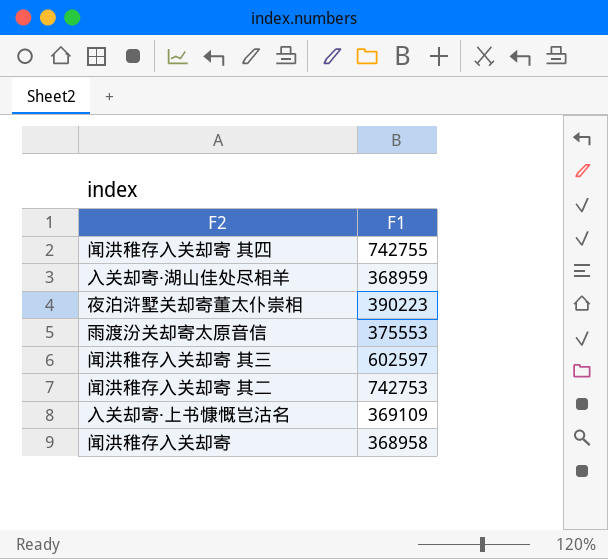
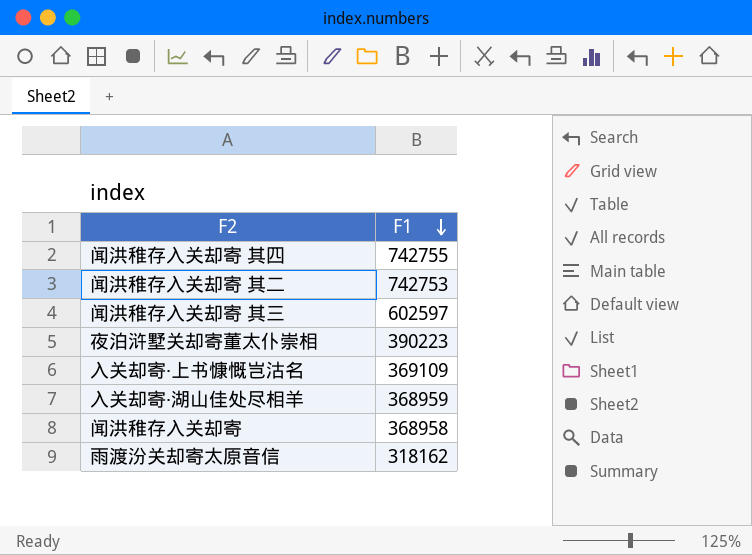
row order: none -> F1 descending
雨渡汾关却寄太原音信 | F1: 375553 -> 318162

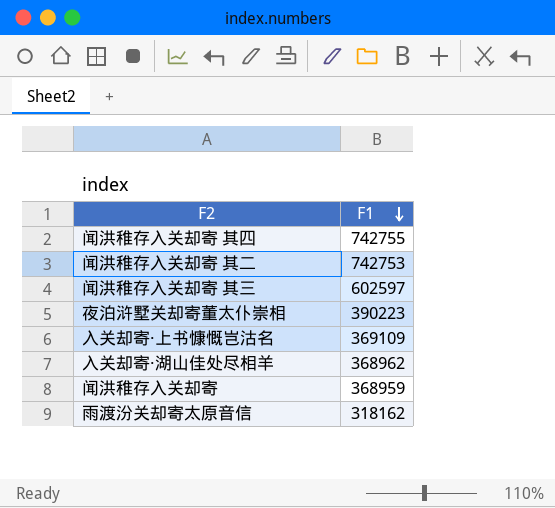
入关却寄·湖山佳处尽相羊 | F1: 368959 -> 368962
闻洪稚存入关却寄 | F1: 368958 -> 368959

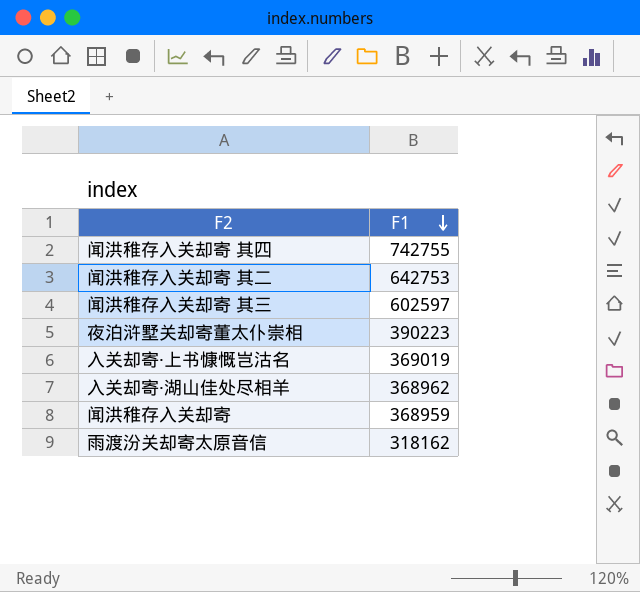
闻洪稚存入关却寄 其二 | F1: 742753 -> 642753
入关却寄·上书慷慨岂沽名 | F1: 369109 -> 369019

